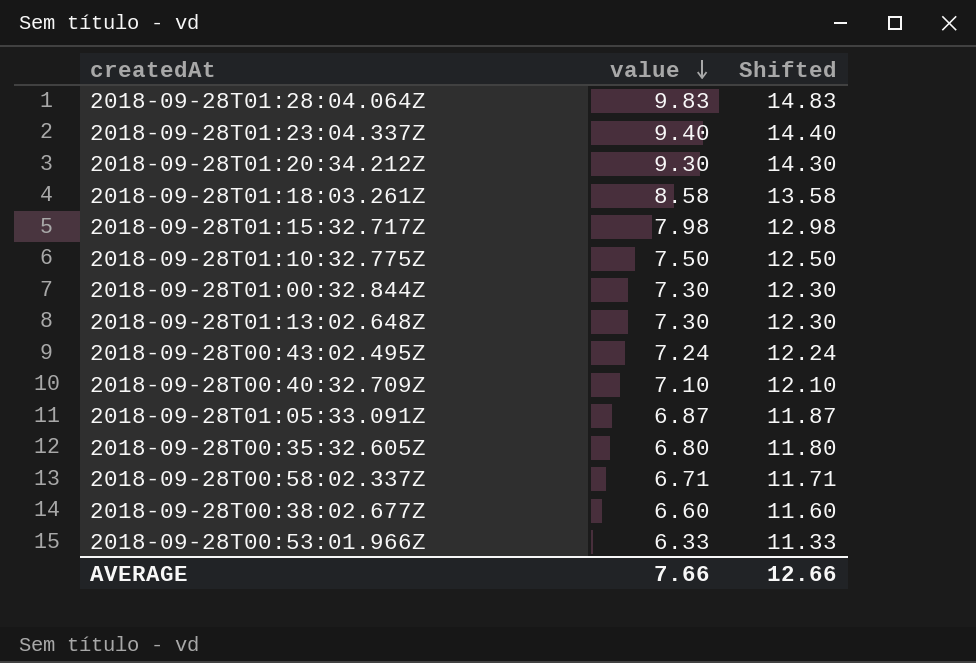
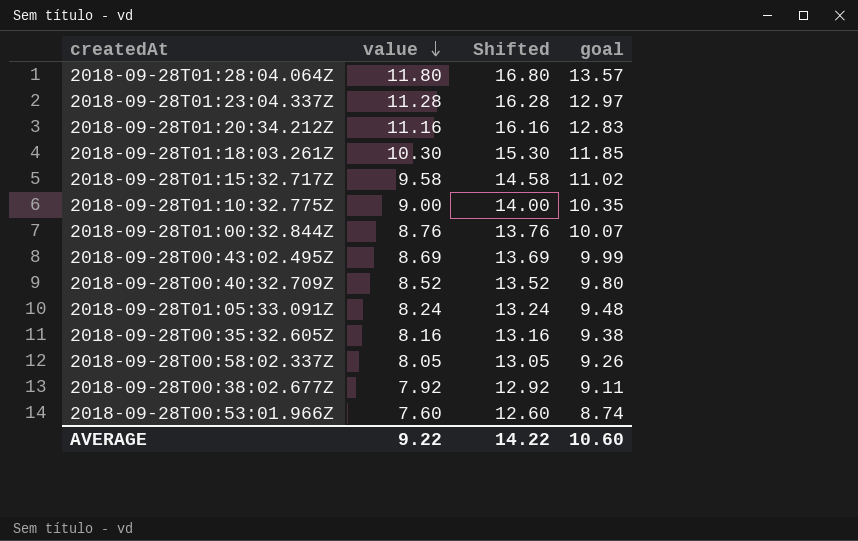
column goal | formula: none -> [value] * 1.15
row 2018-09-28T01:13:02.648Z: 7.30 | 12.30 -> none
2018-09-28T01:28:04.064Z | value: 9.83 -> 11.80
2018-09-28T01:28:04.064Z | Shifted: 14.83 -> 16.80
2018-09-28T01:23:04.337Z | value: 9.40 -> 11.28
2018-09-28T01:23:04.337Z | Shifted: 14.40 -> 16.28
2018-09-28T01:20:34.212Z | value: 9.30 -> 11.16
2018-09-28T01:20:34.212Z | Shifted: 14.30 -> 16.16
2018-09-28T01:18:03.261Z | value: 8.58 -> 10.30
2018-09-28T01:18:03.261Z | Shifted: 13.58 -> 15.30
2018-09-28T01:15:32.717Z | value: 7.98 -> 9.58
2018-09-28T01:15:32.717Z | Shifted: 12.98 -> 14.58
2018-09-28T01:10:32.775Z | value: 7.50 -> 9.00
2018-09-28T01:10:32.775Z | Shifted: 12.50 -> 14.00
2018-09-28T01:00:32.844Z | value: 7.30 -> 8.76
2018-09-28T01:00:32.844Z | Shifted: 12.30 -> 13.76
2018-09-28T00:43:02.495Z | value: 7.24 -> 8.69
2018-09-28T00:43:02.495Z | Shifted: 12.24 -> 13.69
2018-09-28T00:40:32.709Z | value: 7.10 -> 8.52
2018-09-28T00:40:32.709Z | Shifted: 12.10 -> 13.52
2018-09-28T01:05:33.091Z | value: 6.87 -> 8.24
2018-09-28T01:05:33.091Z | Shifted: 11.87 -> 13.24
2018-09-28T00:35:32.605Z | value: 6.80 -> 8.16
2018-09-28T00:35:32.605Z | Shifted: 11.80 -> 13.16
2018-09-28T00:58:02.337Z | value: 6.71 -> 8.05
2018-09-28T00:58:02.337Z | Shifted: 11.71 -> 13.05
2018-09-28T00:38:02.677Z | value: 6.60 -> 7.92
2018-09-28T00:38:02.677Z | Shifted: 11.60 -> 12.92
2018-09-28T00:53:01.966Z | value: 6.33 -> 7.60
2018-09-28T00:53:01.966Z | Shifted: 11.33 -> 12.60
AVERAGE | value: 7.66 -> 9.22
AVERAGE | Shifted: 12.66 -> 14.22

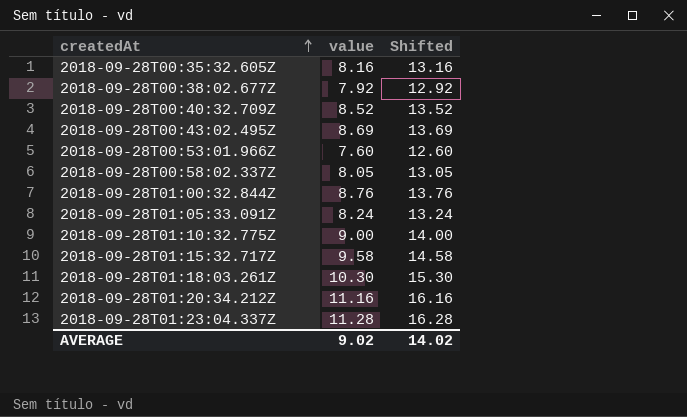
row order: value descending -> createdAt ascending
column goal | formula: [value] * 1.15 -> none
row 2018-09-28T01:28:04.064Z: 11.80 | 16.80 | 13.57 -> none
AVERAGE | value: 9.22 -> 9.02
AVERAGE | Shifted: 14.22 -> 14.02

